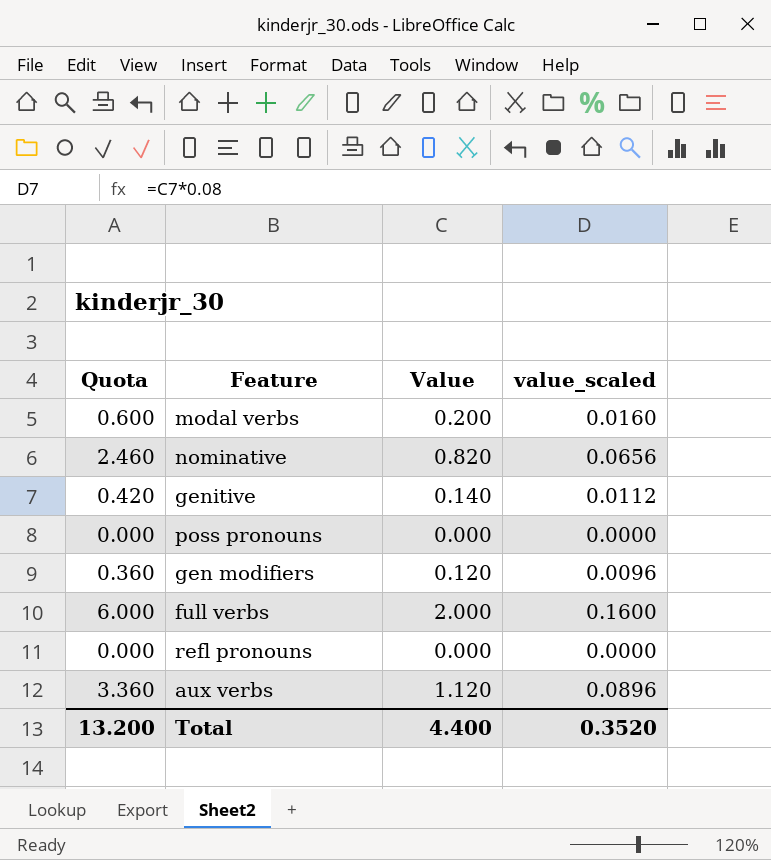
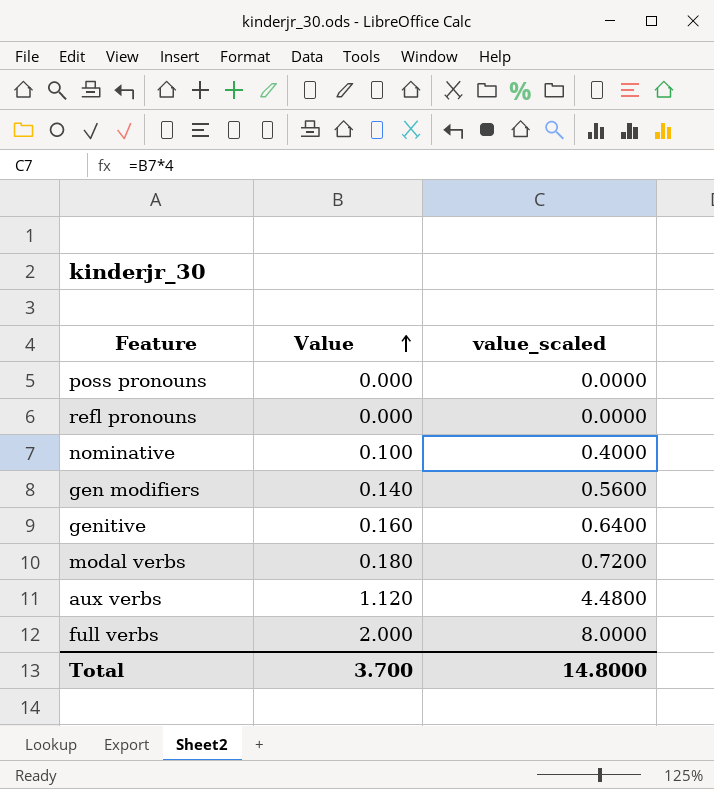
row order: none -> Value ascending
column Quota | formula: [Value] * 3 -> none
column value_scaled | formula: [Value] * 0.08 -> [Value] * 4
nominative | Value: 0.820 -> 0.100
gen modifiers | Value: 0.120 -> 0.140
genitive | Value: 0.140 -> 0.160
modal verbs | Value: 0.200 -> 0.180
Total | Value: 4.400 -> 3.700
Total | value_scaled: 0.3520 -> 14.8000

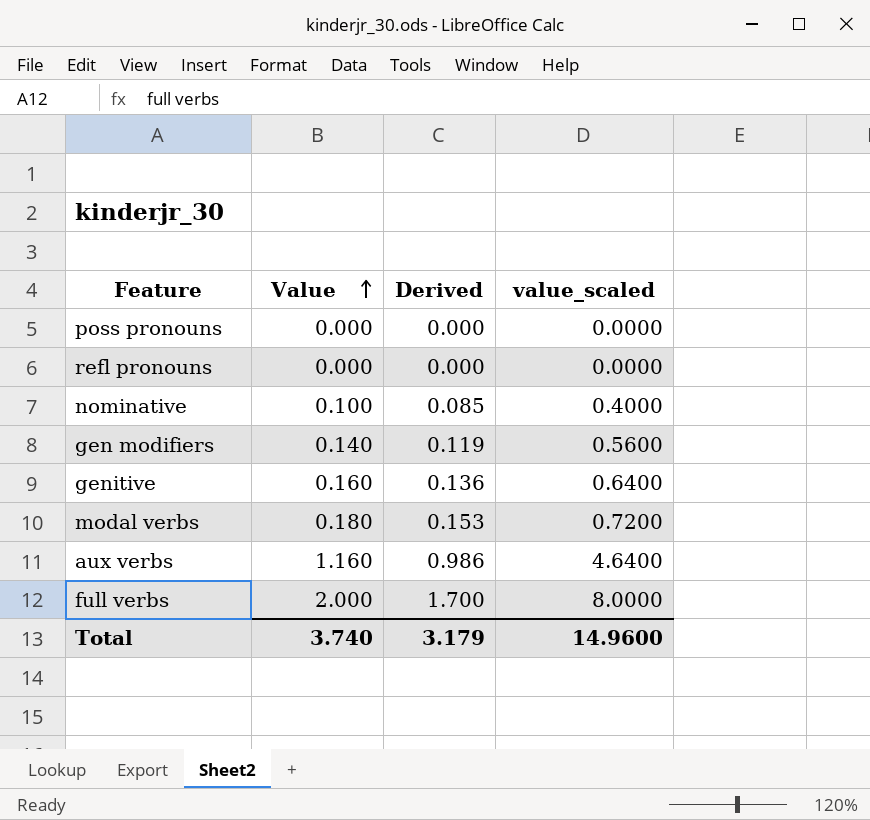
column Derived | formula: none -> [Value] * 0.85
aux verbs | Value: 1.120 -> 1.160
aux verbs | value_scaled: 4.4800 -> 4.6400
Total | Value: 3.700 -> 3.740
Total | value_scaled: 14.8000 -> 14.9600

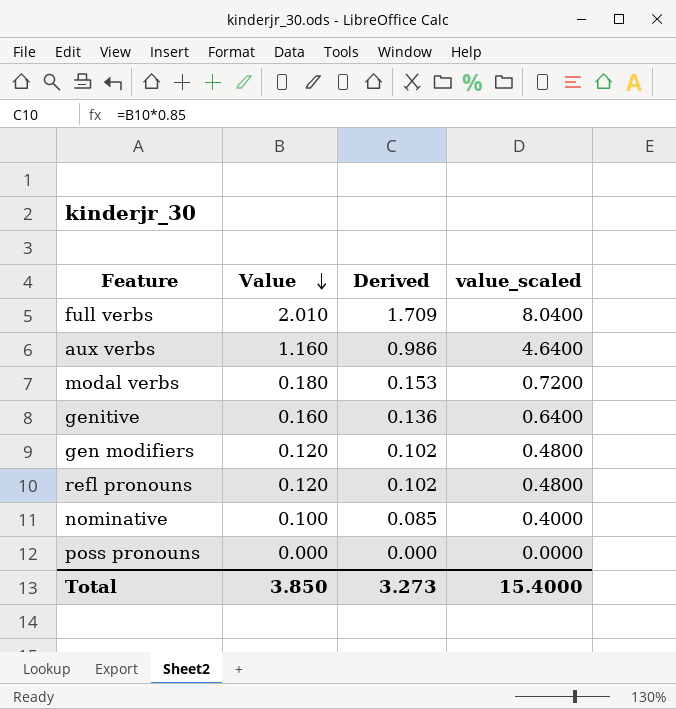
row order: Value ascending -> Value descending
full verbs | Value: 2.000 -> 2.010
full verbs | Derived: 1.700 -> 1.709
full verbs | value_scaled: 8.0000 -> 8.0400
gen modifiers | Value: 0.140 -> 0.120
gen modifiers | Derived: 0.119 -> 0.102
gen modifiers | value_scaled: 0.5600 -> 0.4800
refl pronouns | Value: 0.000 -> 0.120
refl pronouns | Derived: 0.000 -> 0.102
refl pronouns | value_scaled: 0.0000 -> 0.4800
Total | Value: 3.740 -> 3.850
Total | Derived: 3.179 -> 3.273
Total | value_scaled: 14.9600 -> 15.4000

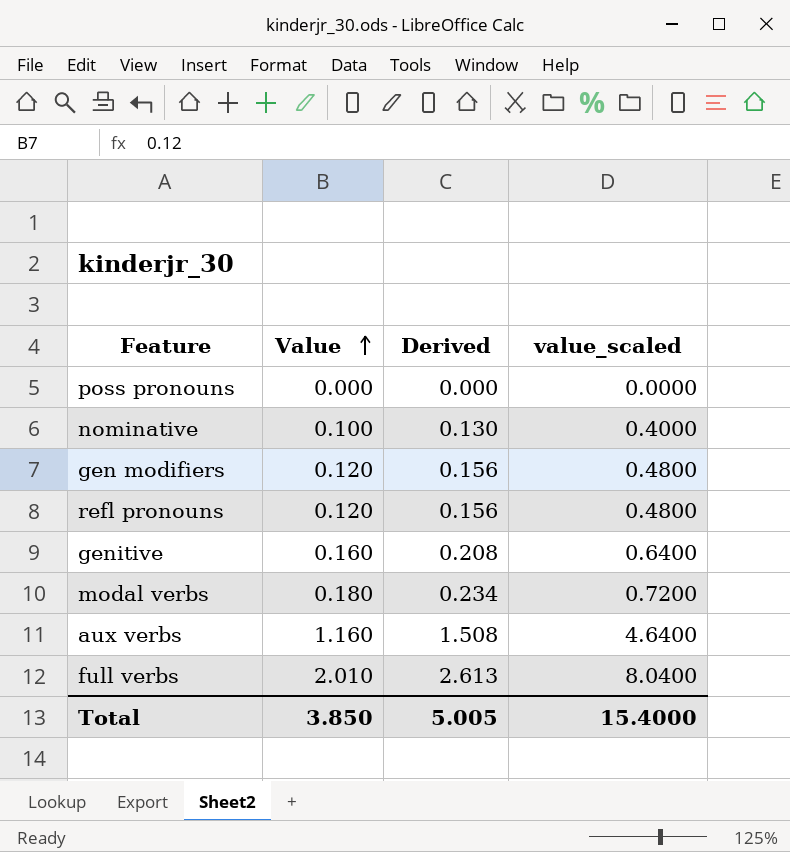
row order: Value descending -> Value ascending
column Derived | formula: [Value] * 0.85 -> [Value] * 1.3
Total | Derived: 3.273 -> 5.005

